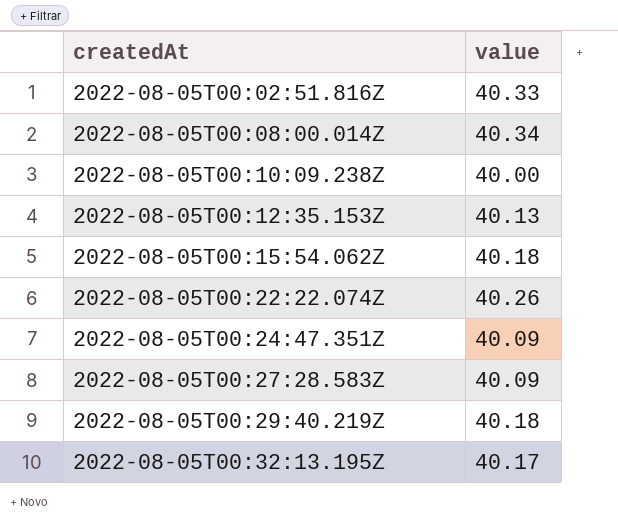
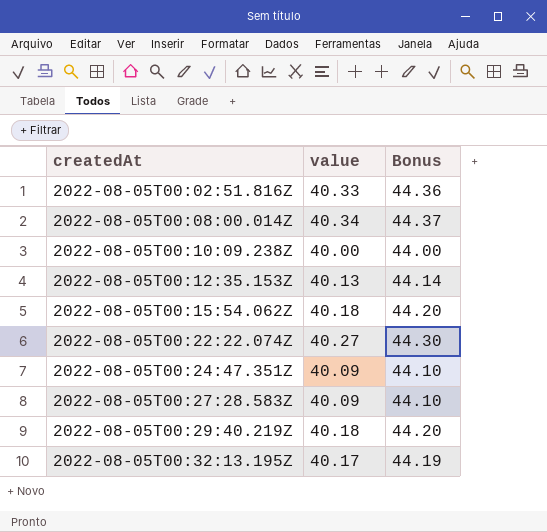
column Bonus | formula: none -> [value] * 1.1
2022-08-05T00:22:22.074Z | value: 40.26 -> 40.27

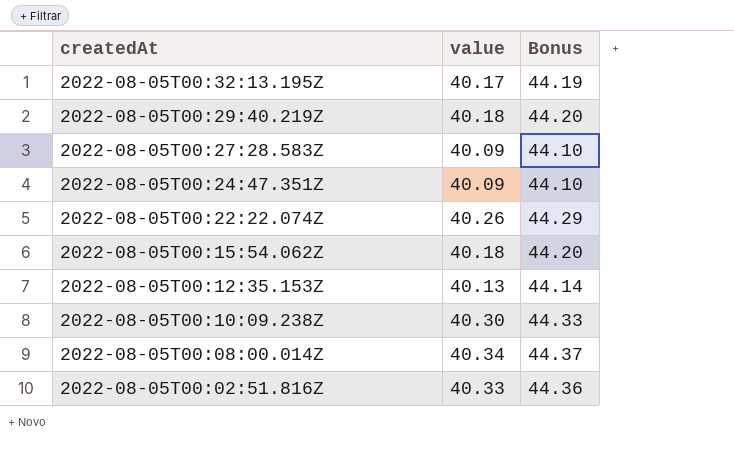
row order: createdAt ascending -> createdAt descending
2022-08-05T00:22:22.074Z | value: 40.27 -> 40.26
2022-08-05T00:22:22.074Z | Bonus: 44.30 -> 44.29
2022-08-05T00:10:09.238Z | value: 40.00 -> 40.30
2022-08-05T00:10:09.238Z | Bonus: 44.00 -> 44.33

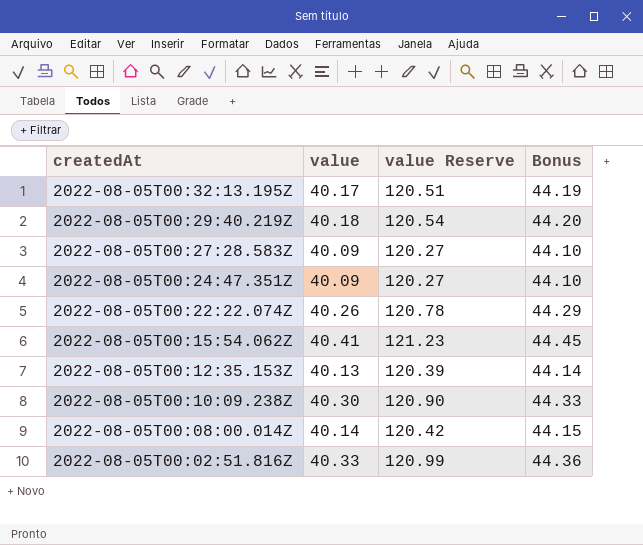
column value Reserve | formula: none -> [value] * 3
2022-08-05T00:15:54.062Z | value: 40.18 -> 40.41
2022-08-05T00:15:54.062Z | Bonus: 44.20 -> 44.45
2022-08-05T00:08:00.014Z | value: 40.34 -> 40.14
2022-08-05T00:08:00.014Z | Bonus: 44.37 -> 44.15

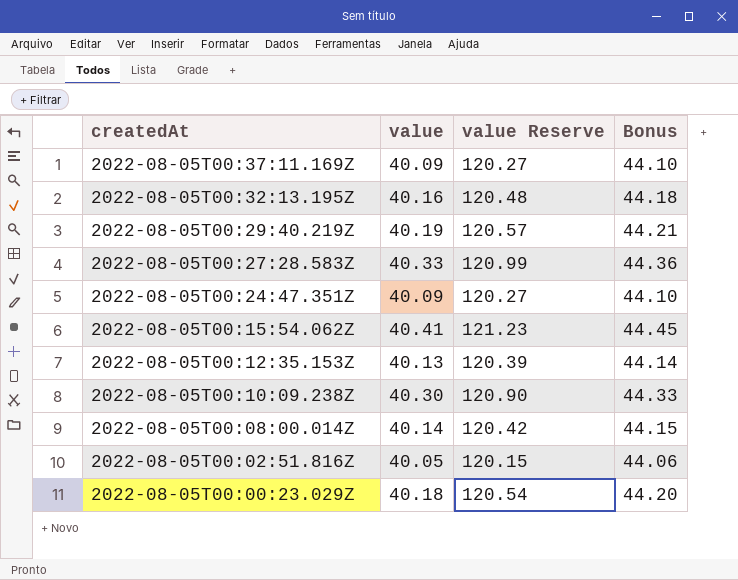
row 2022-08-05T00:22:22.074Z: 40.26 | 120.78 | 44.29 -> none
row 2022-08-05T00:37:11.169Z: none -> 40.09 | 120.27 | 44.10
2022-08-05T00:32:13.195Z | value: 40.17 -> 40.16
2022-08-05T00:32:13.195Z | value Reserve: 120.51 -> 120.48
2022-08-05T00:32:13.195Z | Bonus: 44.19 -> 44.18
2022-08-05T00:29:40.219Z | value: 40.18 -> 40.19
2022-08-05T00:29:40.219Z | value Reserve: 120.54 -> 120.57
2022-08-05T00:29:40.219Z | Bonus: 44.20 -> 44.21
2022-08-05T00:27:28.583Z | value: 40.09 -> 40.33
2022-08-05T00:27:28.583Z | value Reserve: 120.27 -> 120.99
2022-08-05T00:27:28.583Z | Bonus: 44.10 -> 44.36
2022-08-05T00:02:51.816Z | value: 40.33 -> 40.05
2022-08-05T00:02:51.816Z | value Reserve: 120.99 -> 120.15
2022-08-05T00:02:51.816Z | Bonus: 44.36 -> 44.06
row 2022-08-05T00:00:23.029Z: none -> 40.18 | 120.54 | 44.20

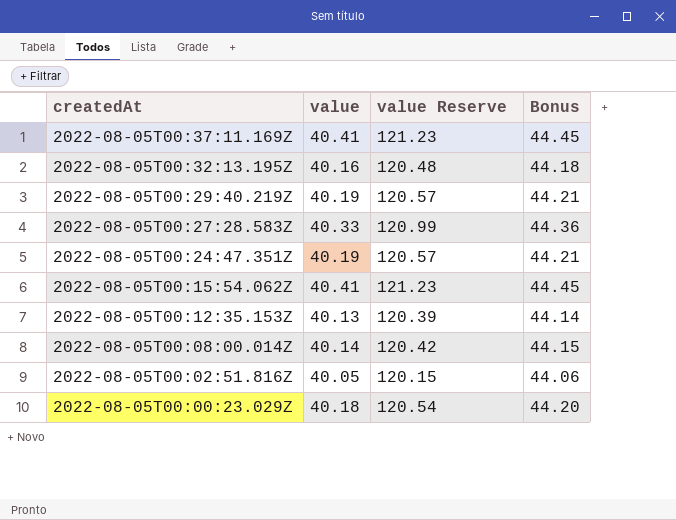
row 2022-08-05T00:10:09.238Z: 40.30 | 120.90 | 44.33 -> none
2022-08-05T00:37:11.169Z | value: 40.09 -> 40.41
2022-08-05T00:37:11.169Z | value Reserve: 120.27 -> 121.23
2022-08-05T00:37:11.169Z | Bonus: 44.10 -> 44.45
2022-08-05T00:24:47.351Z | value: 40.09 -> 40.19
2022-08-05T00:24:47.351Z | value Reserve: 120.27 -> 120.57
2022-08-05T00:24:47.351Z | Bonus: 44.10 -> 44.21

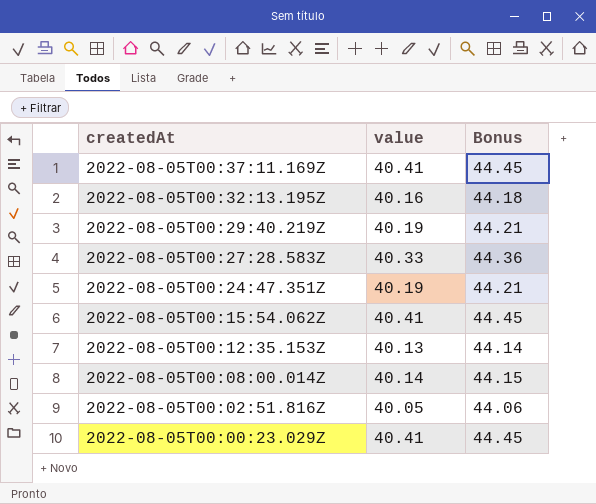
column value Reserve | formula: [value] * 3 -> none
2022-08-05T00:00:23.029Z | value: 40.18 -> 40.41
2022-08-05T00:00:23.029Z | Bonus: 44.20 -> 44.45

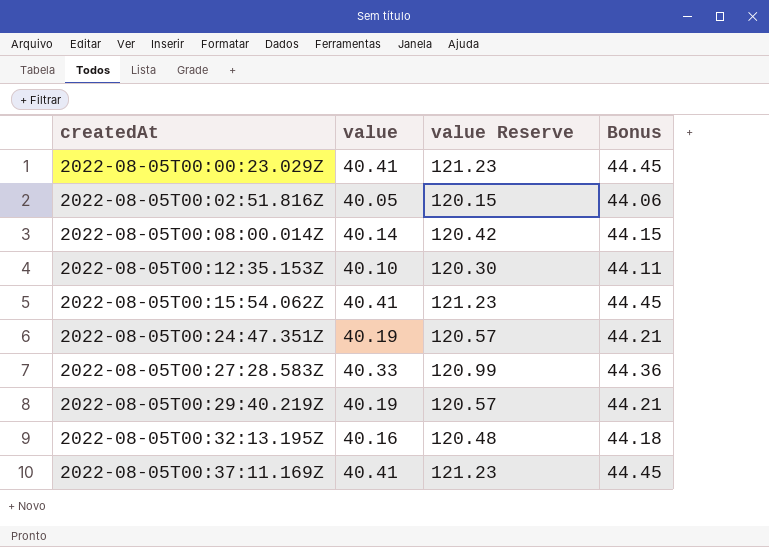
row order: createdAt descending -> createdAt ascending
column value Reserve | formula: none -> [value] * 3
2022-08-05T00:12:35.153Z | value: 40.13 -> 40.10
2022-08-05T00:12:35.153Z | Bonus: 44.14 -> 44.11

